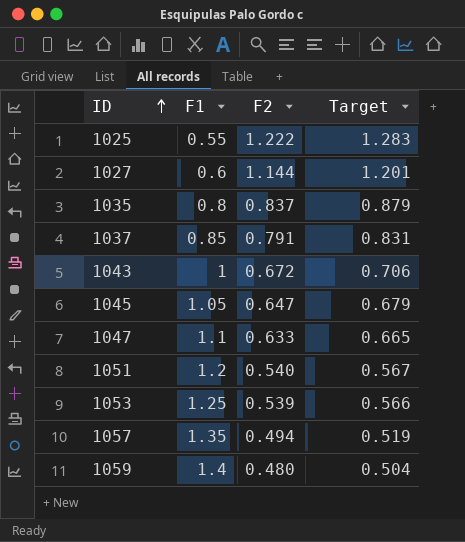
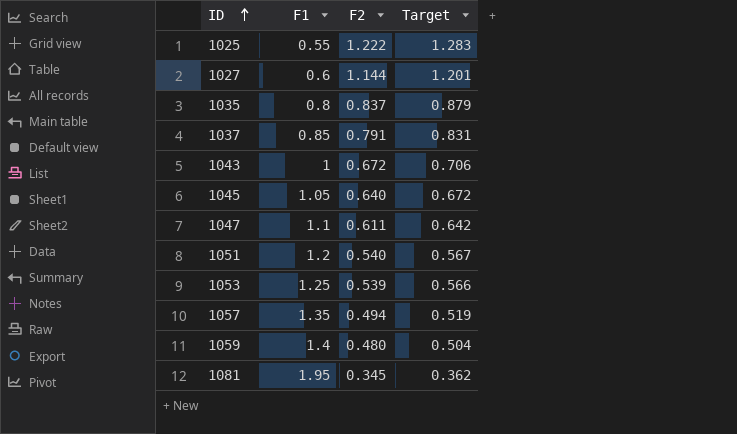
1045 | F2: 0.647 -> 0.640
1045 | Target: 0.679 -> 0.672
1047 | F2: 0.633 -> 0.611
1047 | Target: 0.665 -> 0.642
row 1081: none -> 1.95 | 0.345 | 0.362

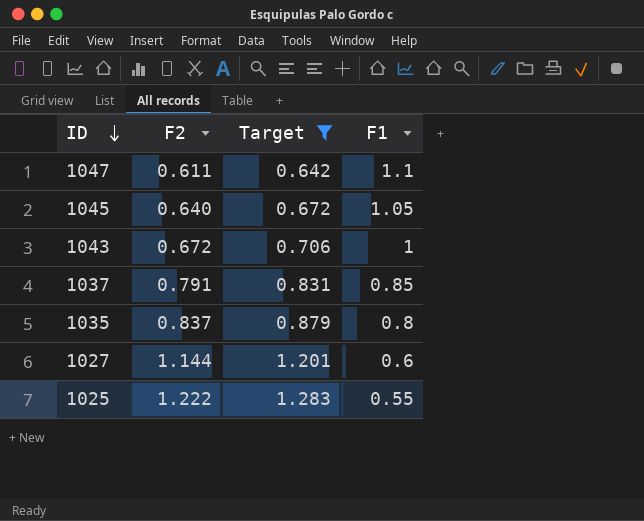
filter: none -> Target >= 0.642
row order: ID ascending -> ID descending
column F1 | position: 2 -> 4

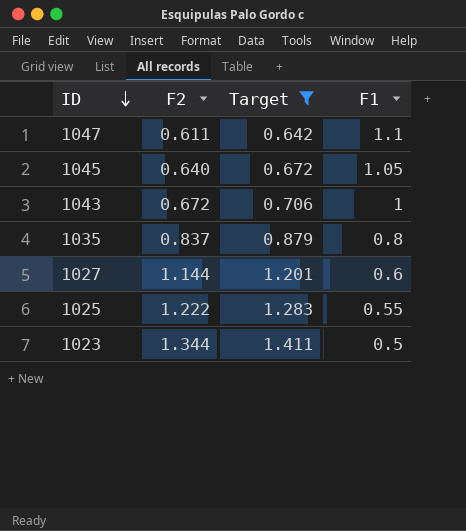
row 1037: 0.791 | 0.831 | 0.85 -> none
row 1023: none -> 1.344 | 1.411 | 0.5

